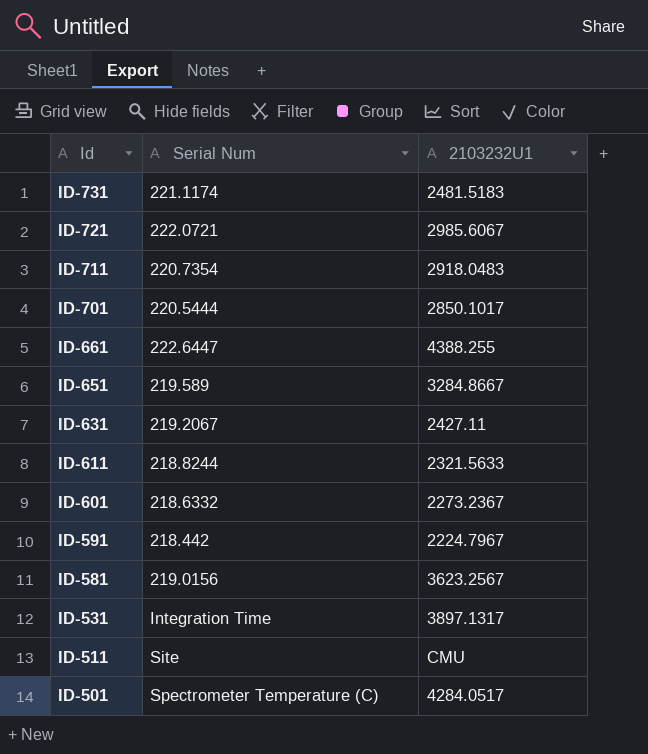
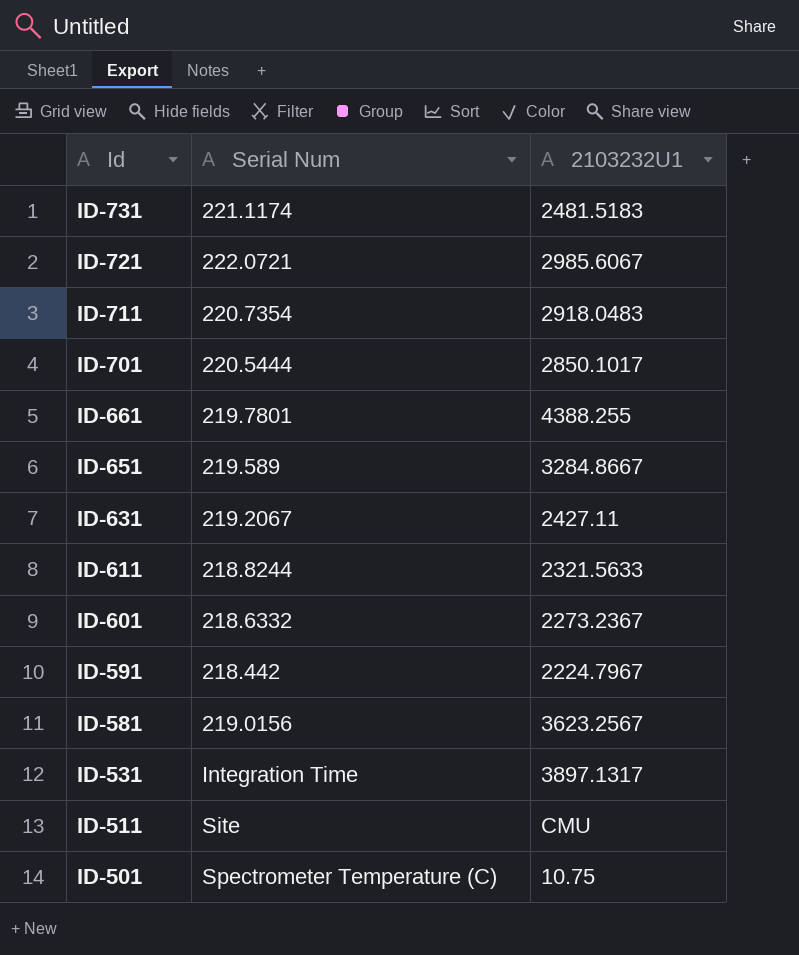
ID-661 | Serial Num: 222.6447 -> 219.7801
ID-501 | 2103232U1: 4284.0517 -> 10.75

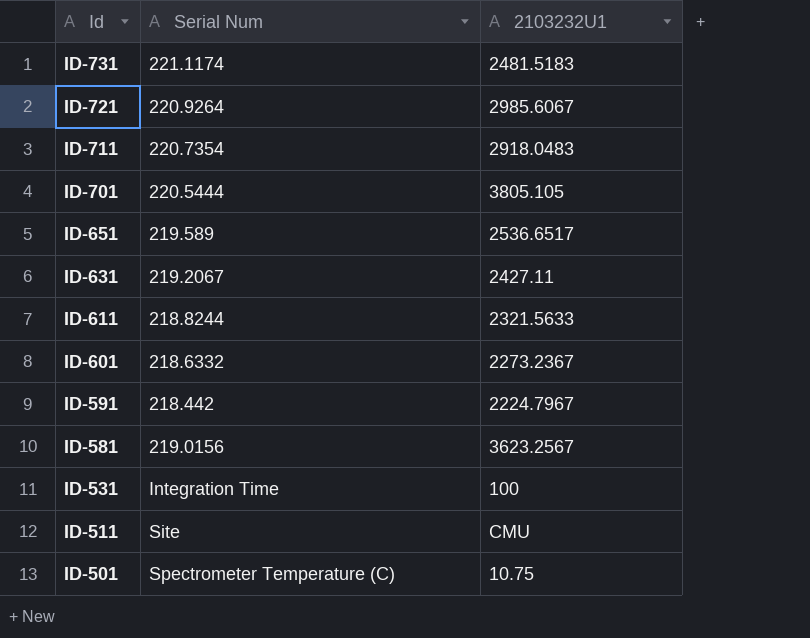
row ID-661: 219.7801 | 4388.255 -> none
ID-721 | Serial Num: 222.0721 -> 220.9264
ID-701 | 2103232U1: 2850.1017 -> 3805.105
ID-651 | 2103232U1: 3284.8667 -> 2536.6517
ID-531 | 2103232U1: 3897.1317 -> 100

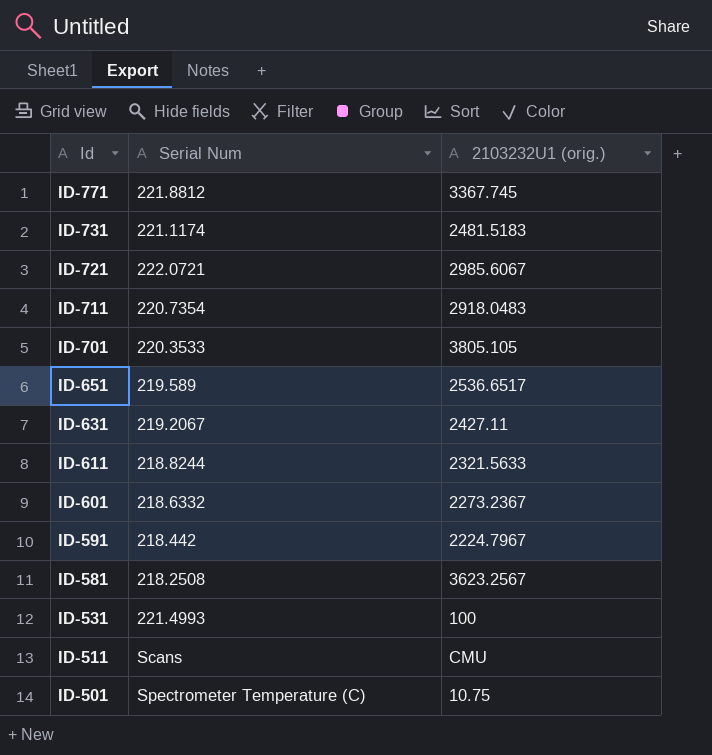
column name: 2103232U1 -> 2103232U1 (orig.)
row ID-771: none -> 221.8812 | 3367.745
ID-721 | Serial Num: 220.9264 -> 222.0721
ID-701 | Serial Num: 220.5444 -> 220.3533
ID-581 | Serial Num: 219.0156 -> 218.2508
ID-531 | Serial Num: Integration Time -> 221.4993
ID-511 | Serial Num: Site -> Scans

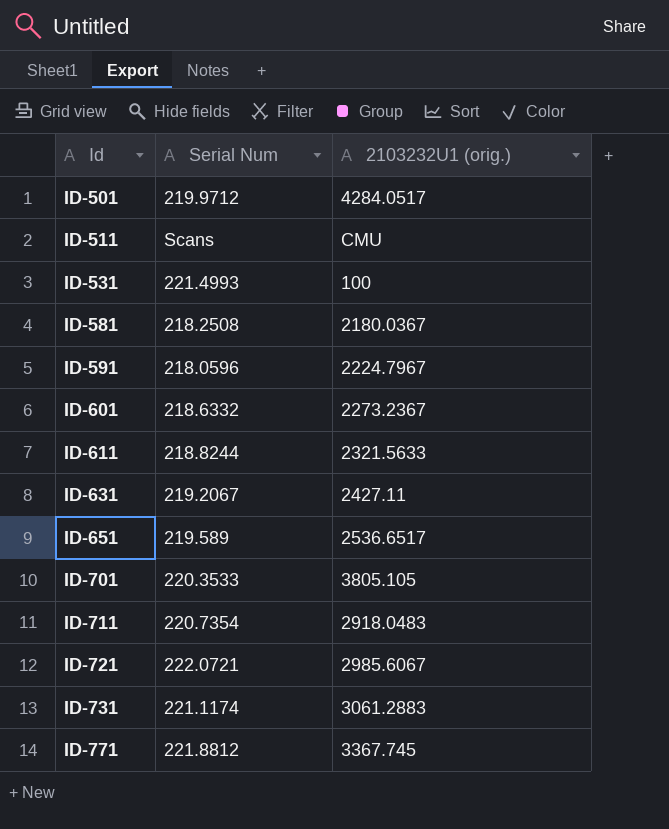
row order: Id descending -> Id ascending
ID-501 | Serial Num: Spectrometer Temperature (C) -> 219.9712
ID-501 | 2103232U1 (orig.): 10.75 -> 4284.0517
ID-581 | 2103232U1 (orig.): 3623.2567 -> 2180.0367
ID-591 | Serial Num: 218.442 -> 218.0596
ID-731 | 2103232U1 (orig.): 2481.5183 -> 3061.2883

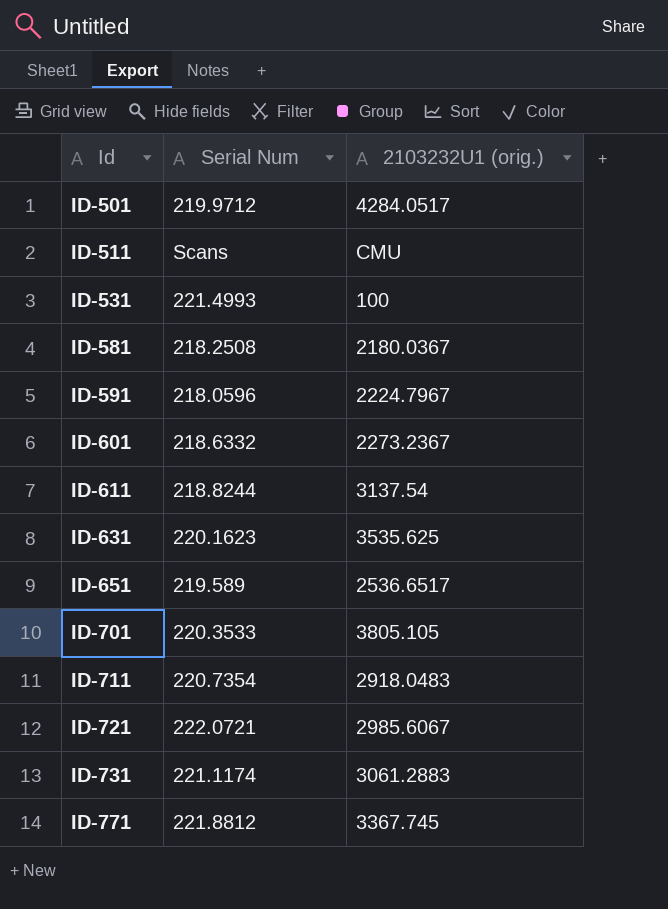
ID-611 | 2103232U1 (orig.): 2321.5633 -> 3137.54
ID-631 | Serial Num: 219.2067 -> 220.1623
ID-631 | 2103232U1 (orig.): 2427.11 -> 3535.625

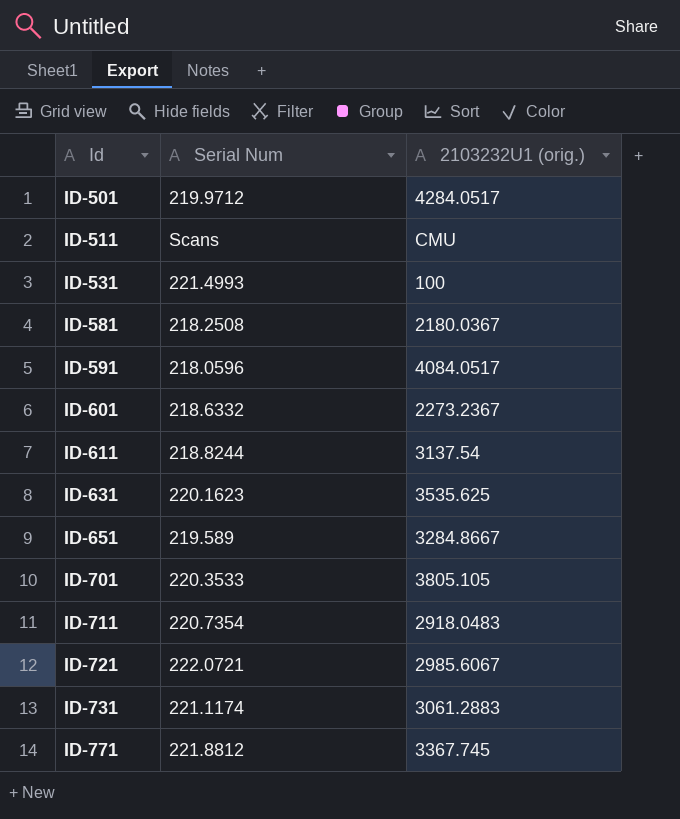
ID-591 | 2103232U1 (orig.): 2224.7967 -> 4084.0517
ID-651 | 2103232U1 (orig.): 2536.6517 -> 3284.8667

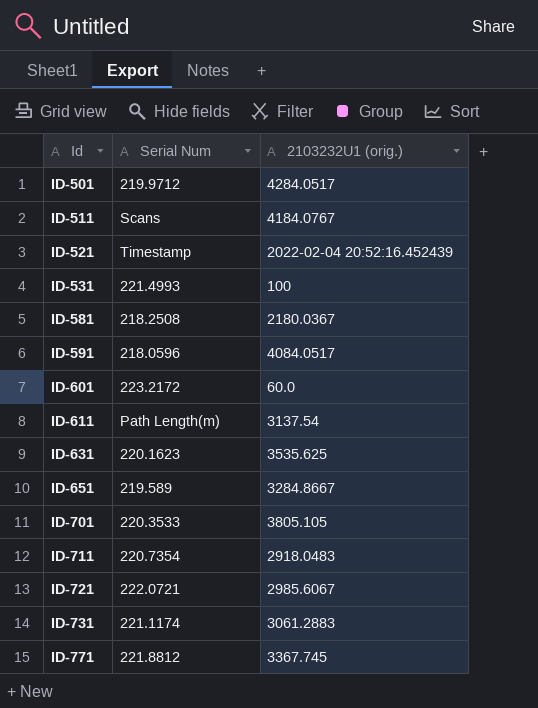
ID-511 | 2103232U1 (orig.): CMU -> 4184.0767
row ID-521: none -> Timestamp | 2022-02-04 20:52:16.452439
ID-601 | Serial Num: 218.6332 -> 223.2172
ID-601 | 2103232U1 (orig.): 2273.2367 -> 60.0
ID-611 | Serial Num: 218.8244 -> Path Length(m)

